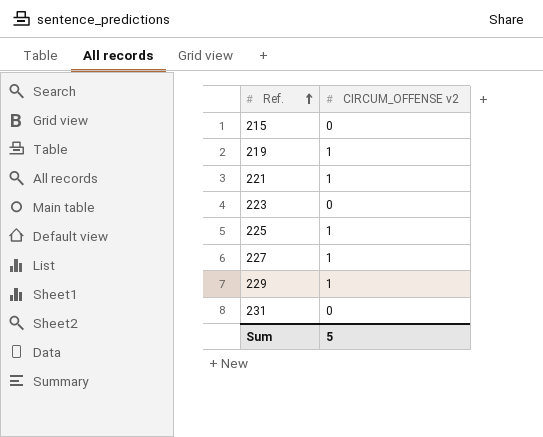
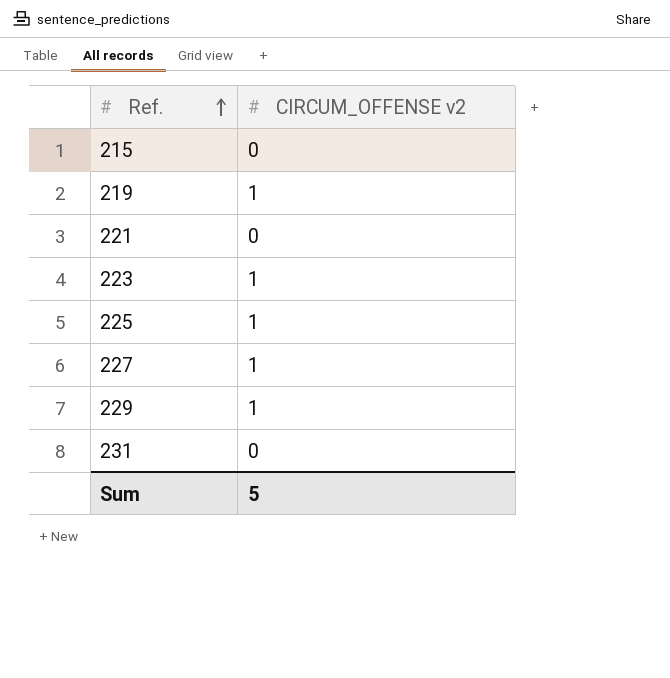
221 | CIRCUM_OFFENSE v2: 1 -> 0
223 | CIRCUM_OFFENSE v2: 0 -> 1

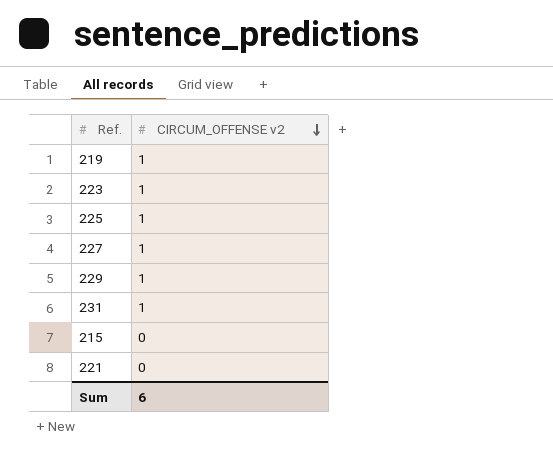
row order: Ref. ascending -> CIRCUM_OFFENSE v2 descending
231 | CIRCUM_OFFENSE v2: 0 -> 1
Sum | CIRCUM_OFFENSE v2: 5 -> 6

